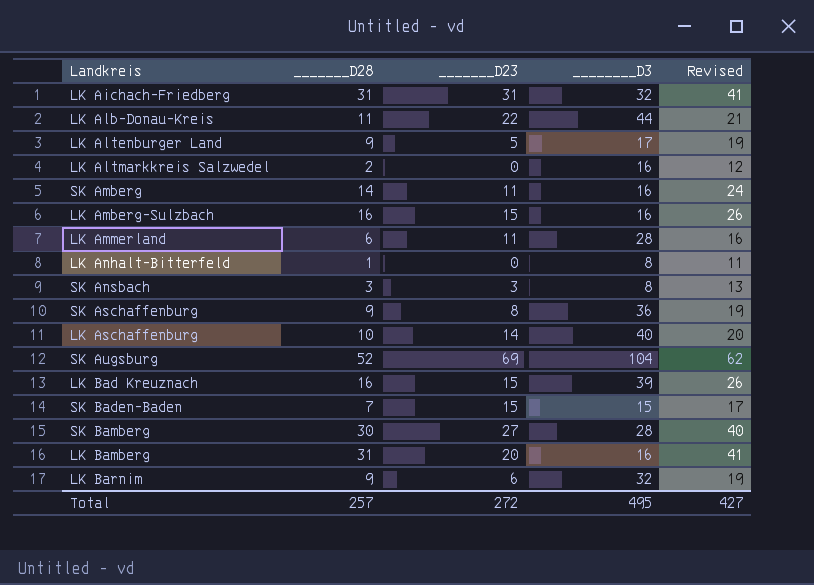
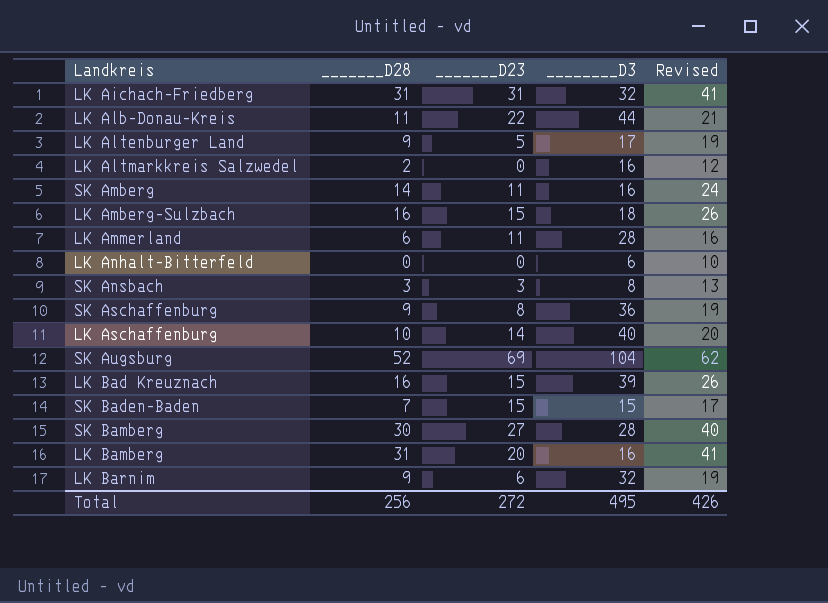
LK Amberg-Sulzbach | ________D3: 16 -> 18
LK Anhalt-Bitterfeld | _______D28: 1 -> 0
LK Anhalt-Bitterfeld | ________D3: 8 -> 6
LK Anhalt-Bitterfeld | Revised: 11 -> 10
Total | _______D28: 257 -> 256
Total | Revised: 427 -> 426

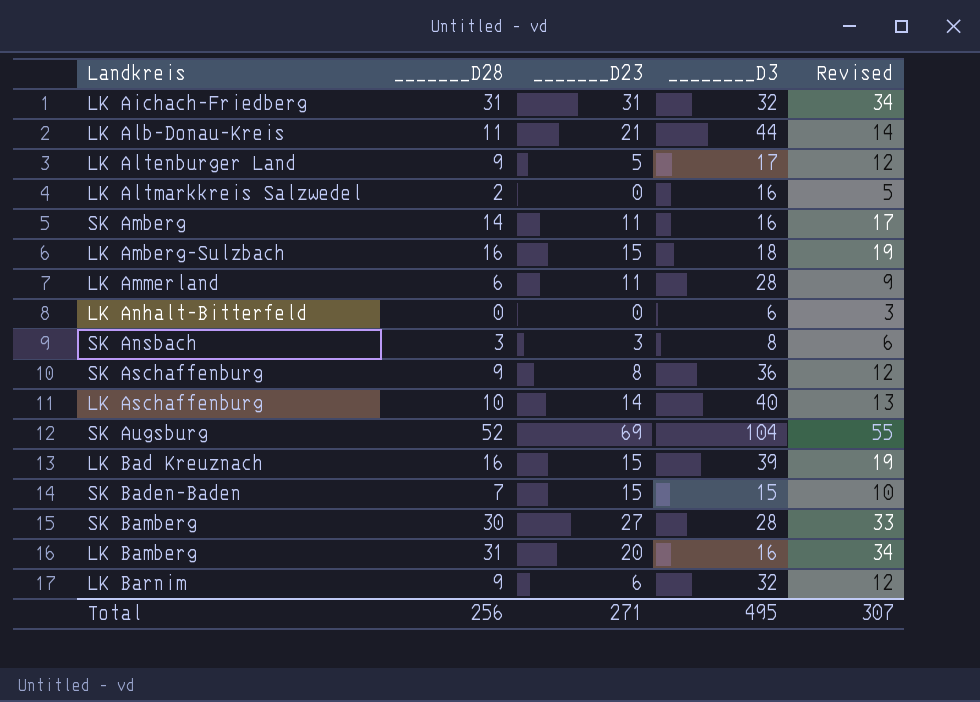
column Revised | formula: [_______D28] + 10 -> [_______D28] + 3
LK Alb-Donau-Kreis | _______D23: 22 -> 21
Total | _______D23: 272 -> 271
Total | Revised: 426 -> 307

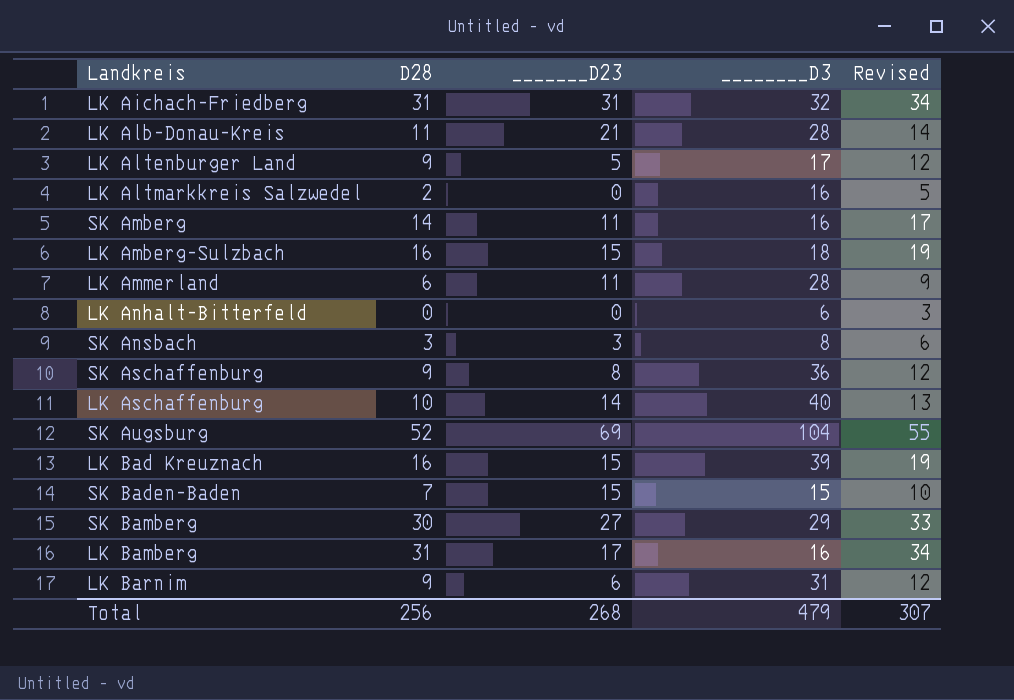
column name: _______D28 -> D28
LK Alb-Donau-Kreis | ________D3: 44 -> 28
SK Bamberg | ________D3: 28 -> 29
LK Bamberg | _______D23: 20 -> 17
LK Barnim | ________D3: 32 -> 31
Total | _______D23: 271 -> 268
Total | ________D3: 495 -> 479

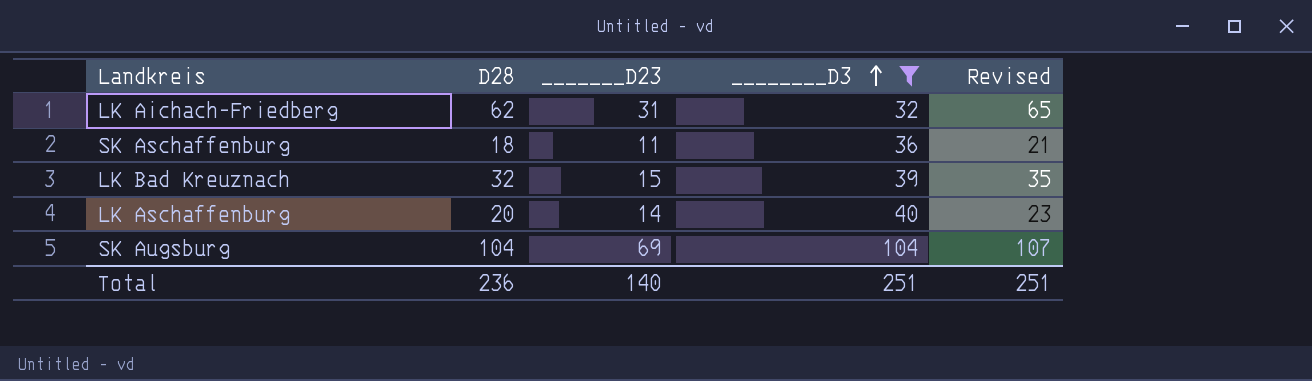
filter: none -> ________D3 >= 32
row order: none -> ________D3 ascending
LK Aichach-Friedberg | D28: 31 -> 62
LK Aichach-Friedberg | Revised: 34 -> 65
SK Aschaffenburg | D28: 9 -> 18
SK Aschaffenburg | _______D23: 8 -> 11
SK Aschaffenburg | Revised: 12 -> 21
LK Bad Kreuznach | D28: 16 -> 32
LK Bad Kreuznach | Revised: 19 -> 35
LK Aschaffenburg | D28: 10 -> 20
LK Aschaffenburg | Revised: 13 -> 23
SK Augsburg | D28: 52 -> 104
SK Augsburg | Revised: 55 -> 107
Total | D28: 256 -> 236
Total | _______D23: 268 -> 140
Total | ________D3: 479 -> 251
Total | Revised: 307 -> 251

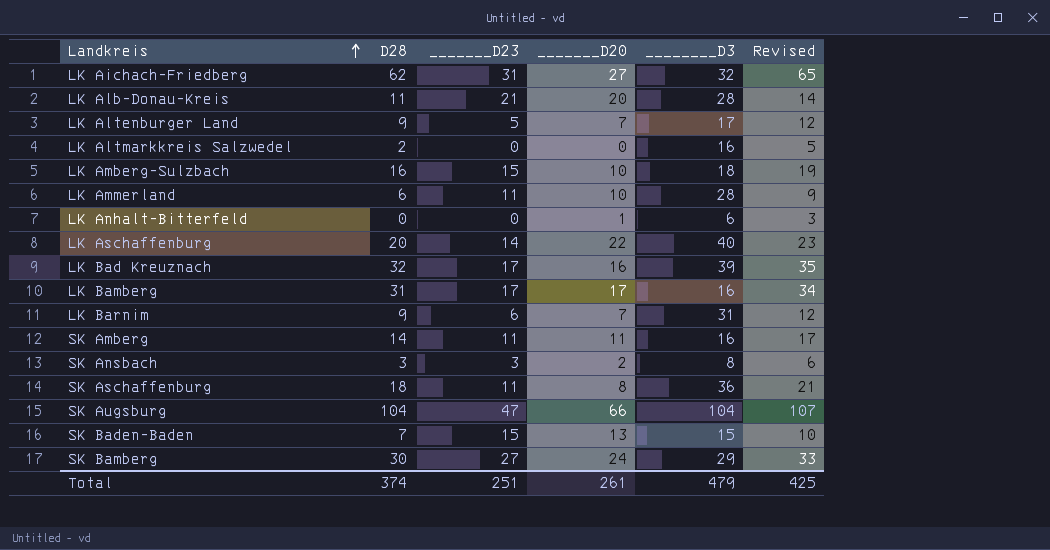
filter: ________D3 >= 32 -> none
row order: ________D3 ascending -> Landkreis ascending
column _______D20 | position: none -> 4
LK Bad Kreuznach | _______D23: 15 -> 17
SK Augsburg | _______D23: 69 -> 47
Total | D28: 236 -> 374
Total | _______D23: 140 -> 251
Total | ________D3: 251 -> 479
Total | Revised: 251 -> 425

